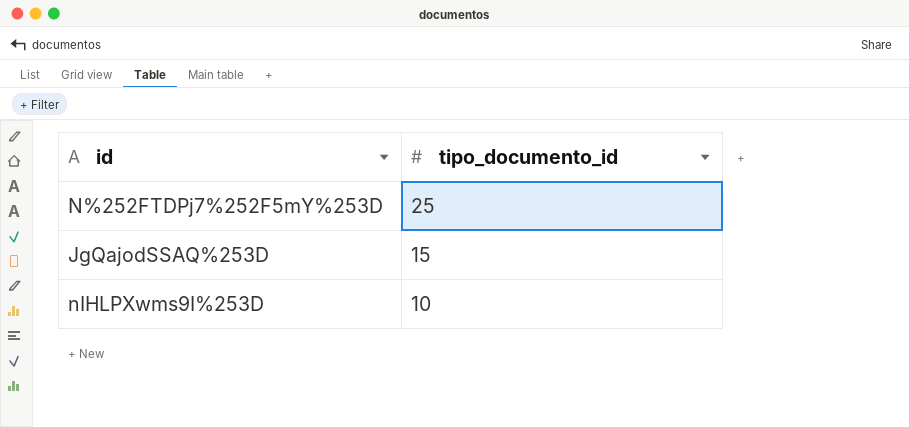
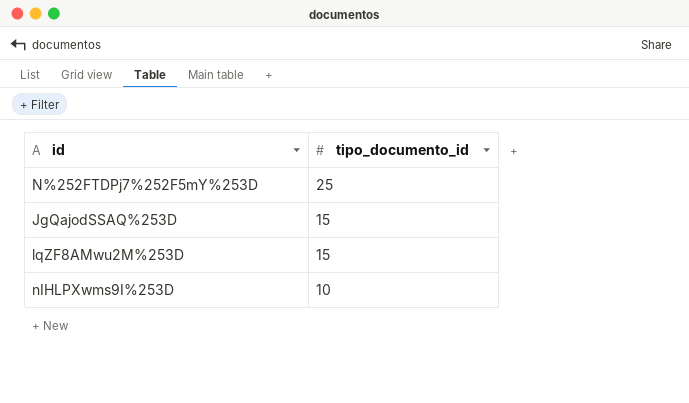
row lqZF8AMwu2M%253D: none -> 15

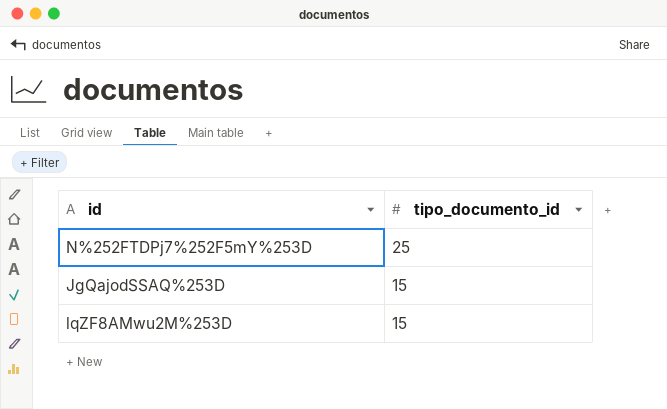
row nIHLPXwms9I%253D: 10 -> none

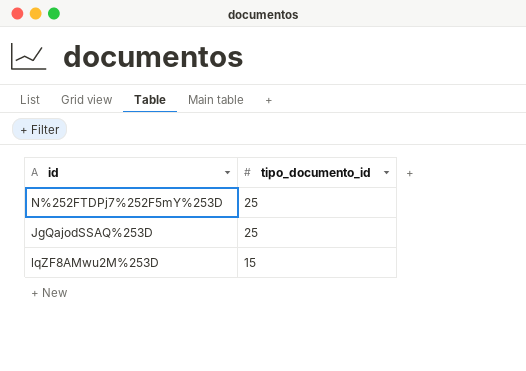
JgQajodSSAQ%253D | tipo_documento_id: 15 -> 25

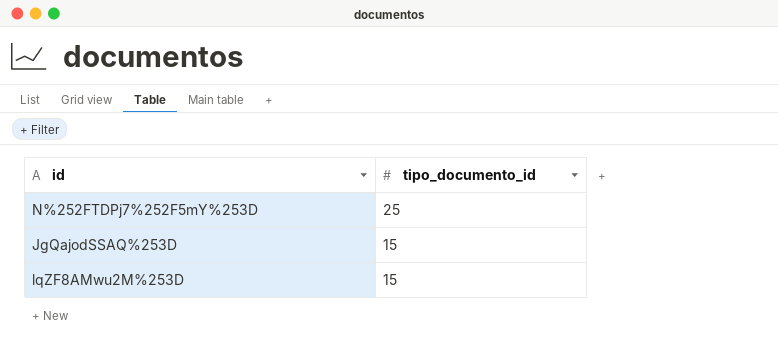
JgQajodSSAQ%253D | tipo_documento_id: 25 -> 15

